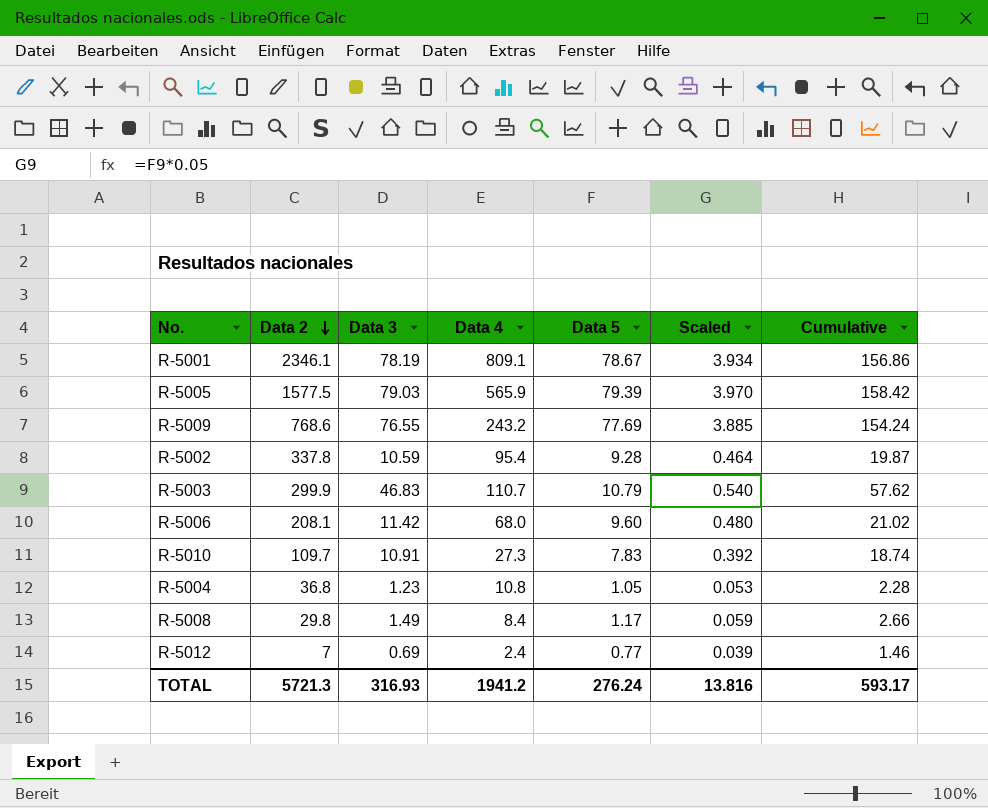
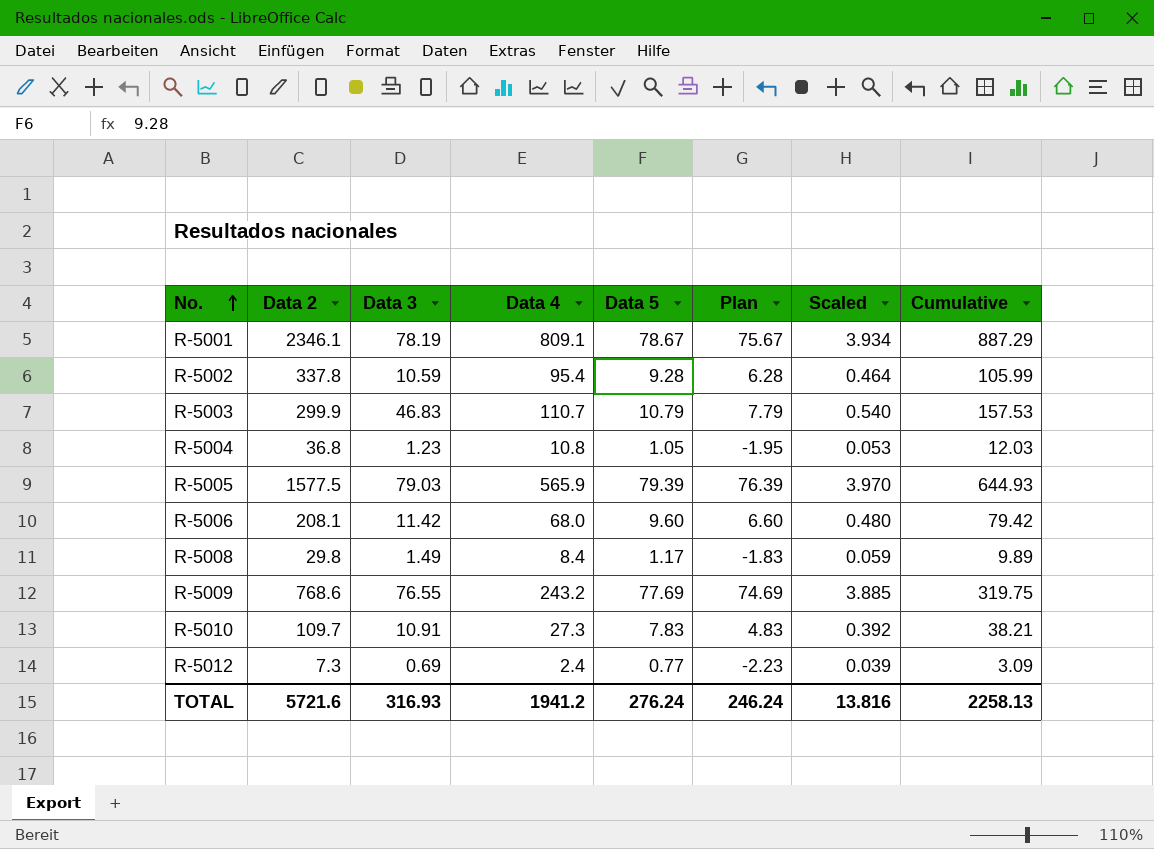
row order: Data 2 descending -> No. ascending
column Plan | formula: none -> [Data 5] - 3
column Cumulative | formula: [Data 3] + [Data 5] -> [Data 3] + [Data 4]
R-5012 | Data 2: 7 -> 7.3
TOTAL | Data 2: 5721.3 -> 5721.6
TOTAL | Cumulative: 593.17 -> 2258.13

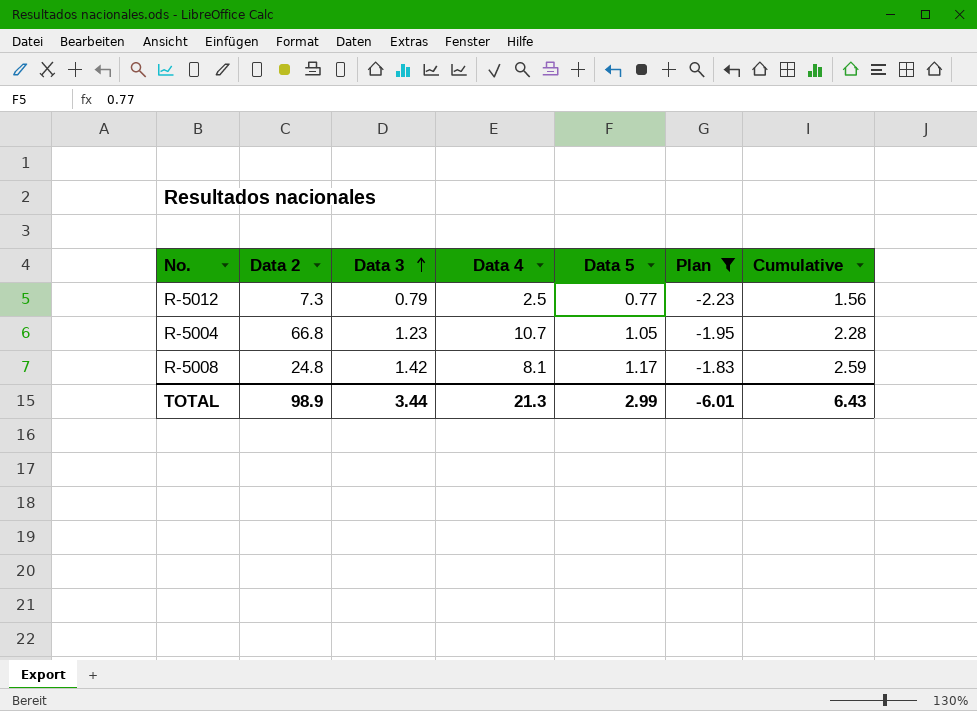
filter: none -> Plan <= -1.83
row order: No. ascending -> Data 3 ascending
column Scaled | formula: [Data 5] * 0.05 -> none
column Cumulative | formula: [Data 3] + [Data 4] -> [Data 3] + [Data 5]
R-5012 | Data 3: 0.69 -> 0.79
R-5012 | Data 4: 2.4 -> 2.5
R-5004 | Data 2: 36.8 -> 66.8
R-5004 | Data 4: 10.8 -> 10.7
R-5008 | Data 2: 29.8 -> 24.8
R-5008 | Data 3: 1.49 -> 1.42
R-5008 | Data 4: 8.4 -> 8.1
TOTAL | Data 2: 5721.6 -> 98.9
TOTAL | Data 3: 316.93 -> 3.44
TOTAL | Data 4: 1941.2 -> 21.3
TOTAL | Data 5: 276.24 -> 2.99
TOTAL | Plan: 246.24 -> -6.01
TOTAL | Cumulative: 2258.13 -> 6.43

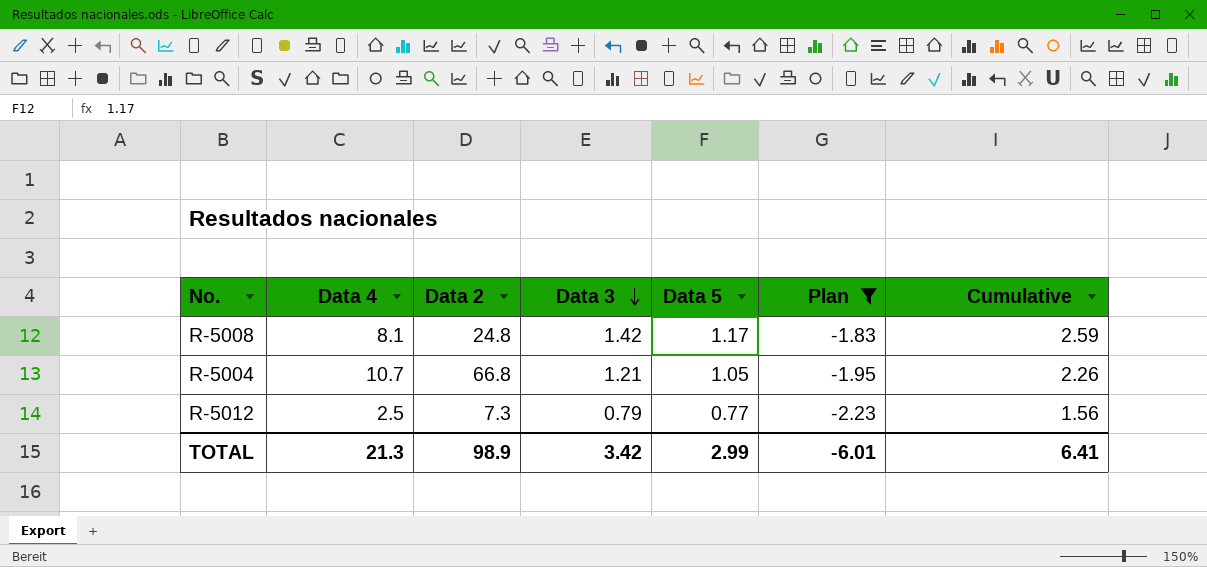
row order: Data 3 ascending -> Data 3 descending
column Data 4 | position: 4 -> 2
R-5004 | Data 3: 1.23 -> 1.21
R-5004 | Cumulative: 2.28 -> 2.26
TOTAL | Data 3: 3.44 -> 3.42
TOTAL | Cumulative: 6.43 -> 6.41

